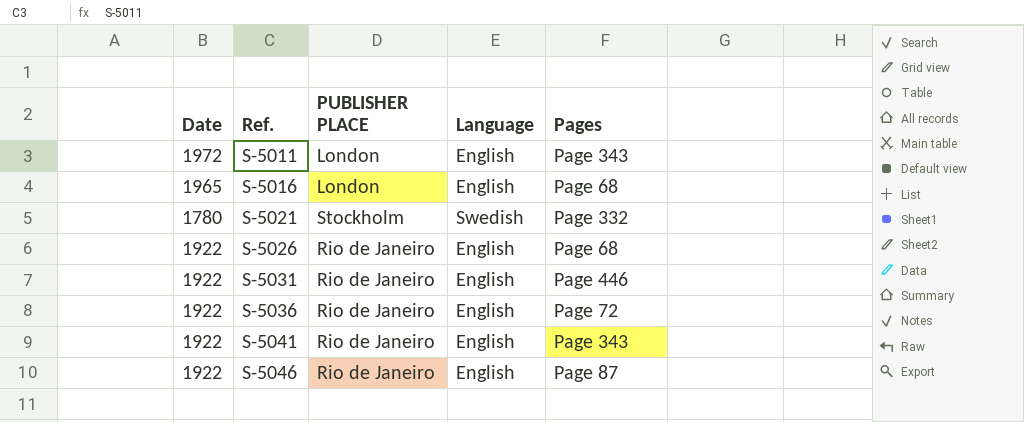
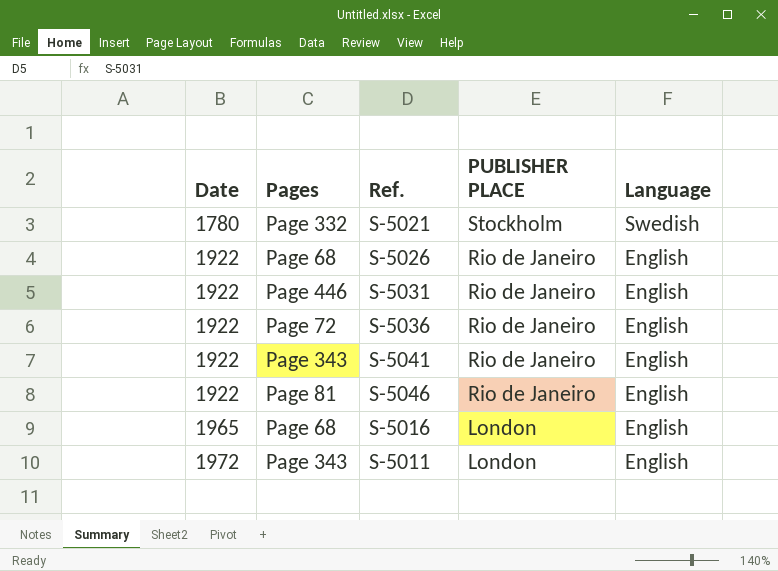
row order: Ref. ascending -> Date ascending
column Pages | position: 5 -> 2
S-5046 | Pages: Page 87 -> Page 81

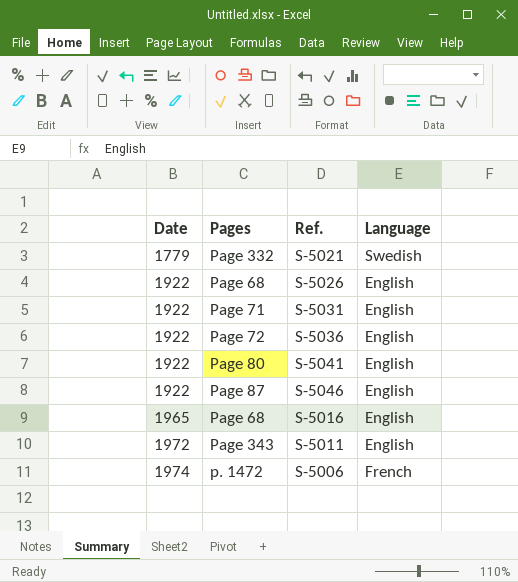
column PUBLISHER PLACE | position: 4 -> none
S-5021 | Date: 1780 -> 1779
S-5031 | Pages: Page 446 -> Page 71
S-5041 | Pages: Page 343 -> Page 80
S-5046 | Pages: Page 81 -> Page 87
row S-5006: none -> 1974 | p. 1472 | French

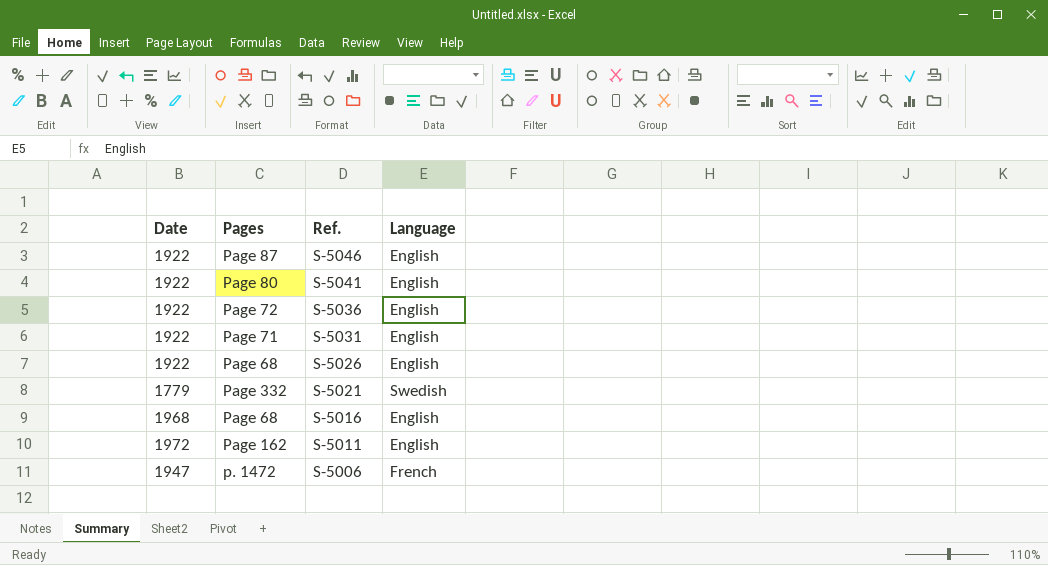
row order: Date ascending -> Ref. descending
S-5016 | Date: 1965 -> 1968
S-5011 | Pages: Page 343 -> Page 162
S-5006 | Date: 1974 -> 1947

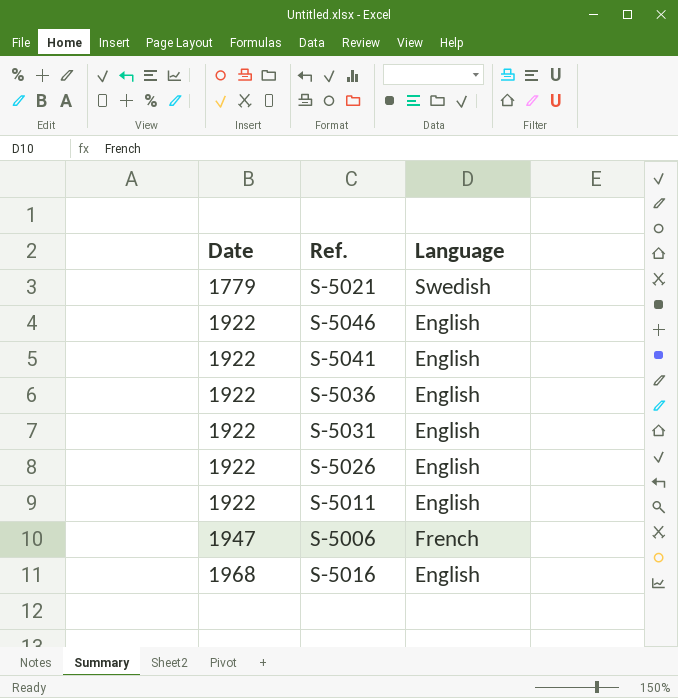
row order: Ref. descending -> Date ascending
column Pages | position: 2 -> none
S-5011 | Date: 1972 -> 1922

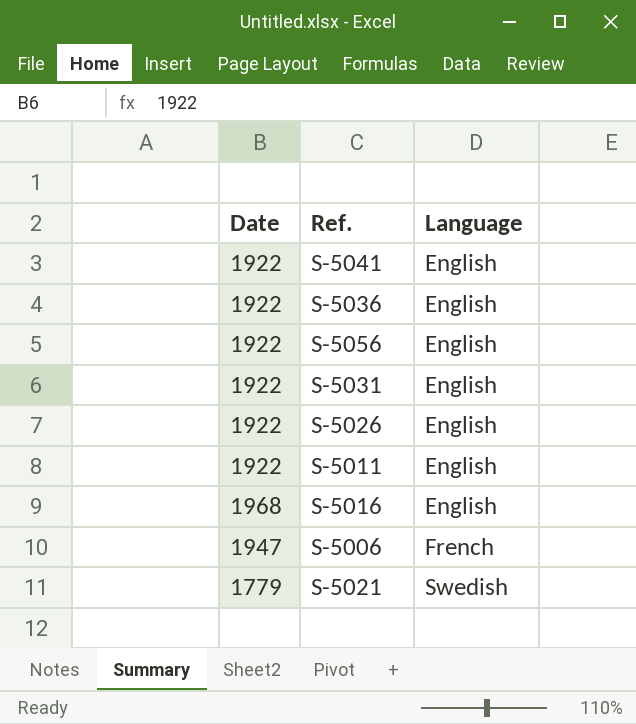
row order: Date ascending -> Language ascending
row S-5046: 1922 | English -> none
row S-5056: none -> 1922 | English

